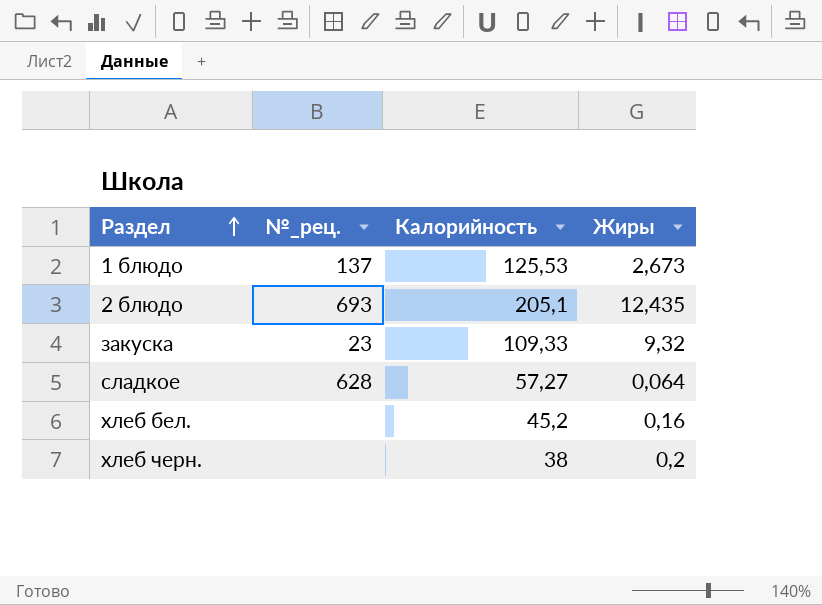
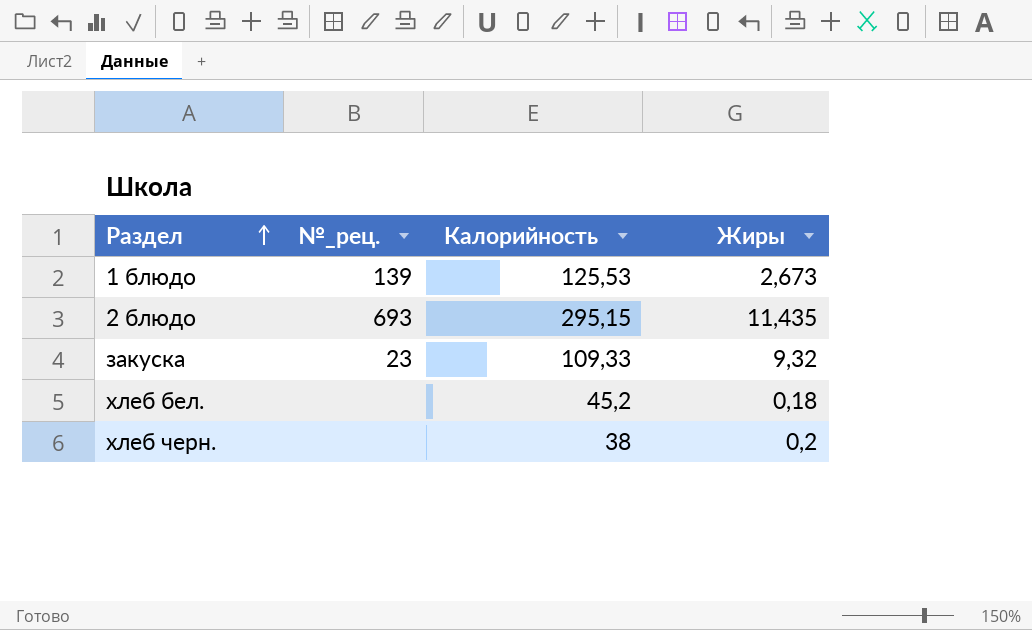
row сладкое: 628 | 57,27 | 0,064 -> none
1 блюдо | №_рец.: 137 -> 139
2 блюдо | Калорийность: 205,1 -> 295,15
2 блюдо | Жиры: 12,435 -> 11,435
хлеб бел. | Жиры: 0,16 -> 0,18

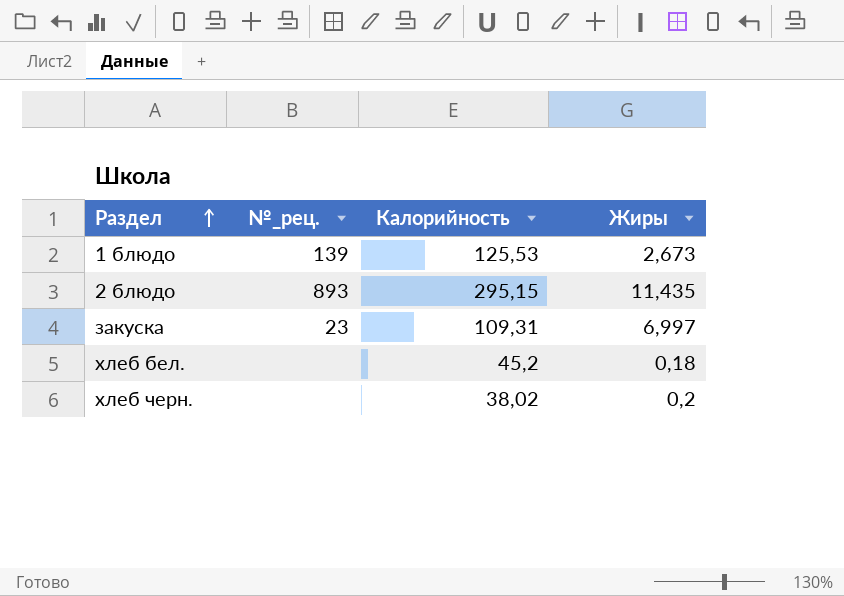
2 блюдо | №_рец.: 693 -> 893
закуска | Калорийность: 109,33 -> 109,31
закуска | Жиры: 9,32 -> 6,997
хлеб черн. | Калорийность: 38 -> 38,02

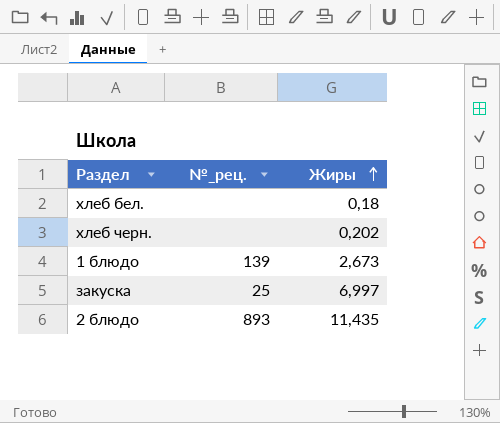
row order: Раздел ascending -> Жиры ascending
column Калорийность | position: 3 -> none
хлеб черн. | Жиры: 0,2 -> 0,202
закуска | №_рец.: 23 -> 25

